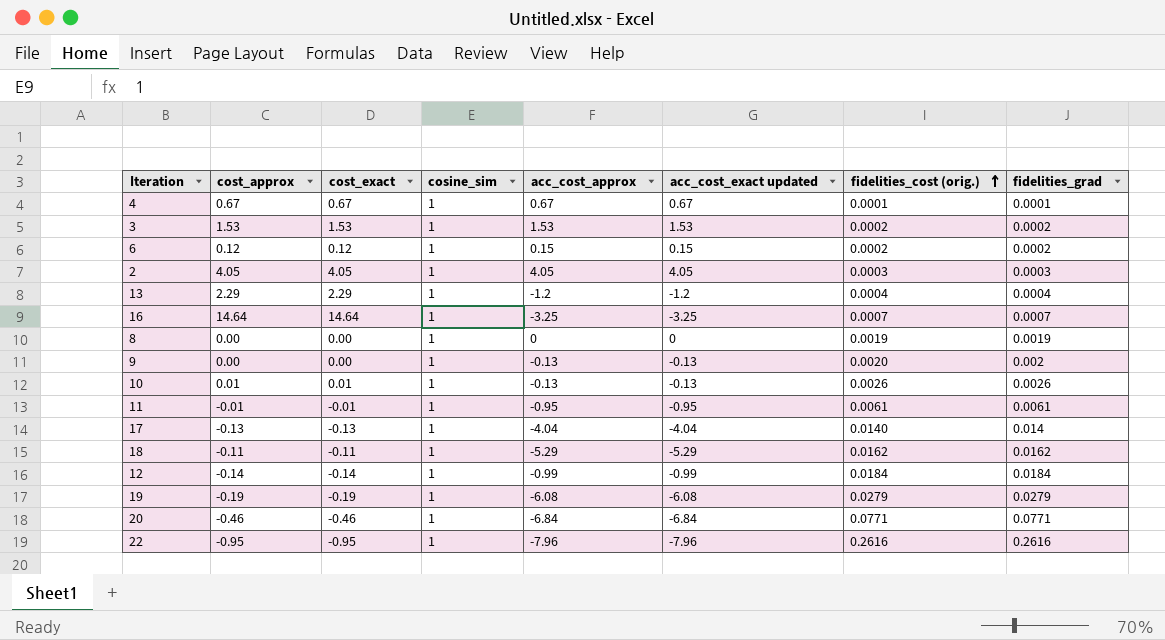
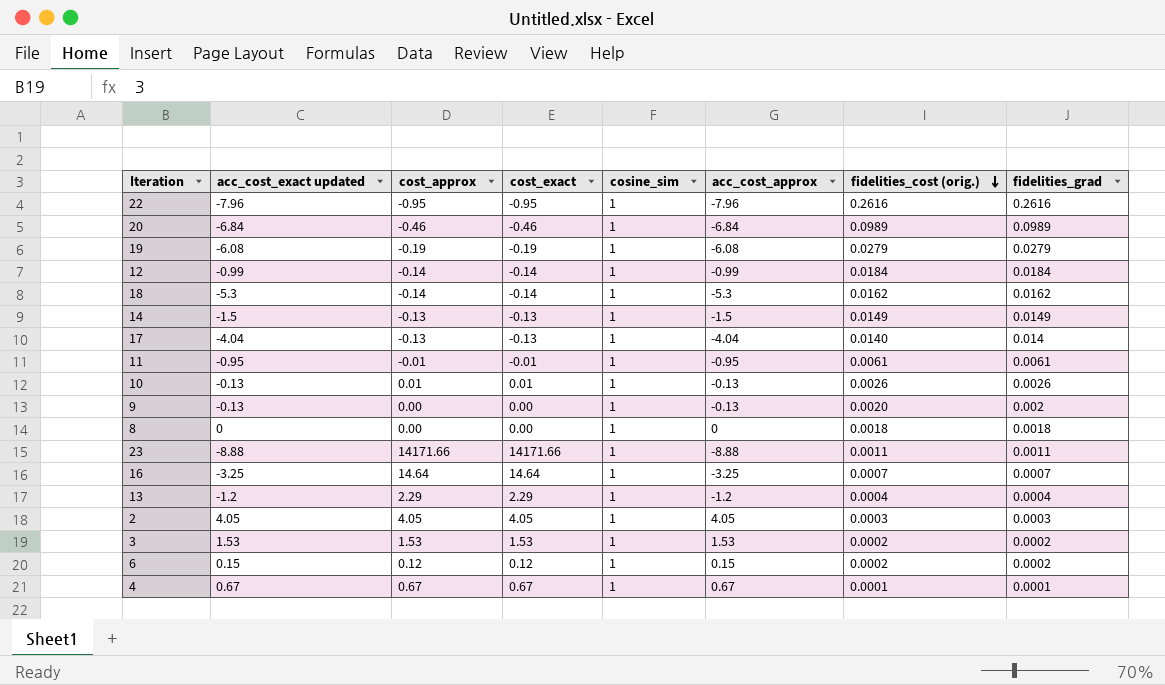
row order: fidelities_cost (orig.) ascending -> fidelities_cost (orig.) descending
column acc_cost_exact updated | position: 6 -> 2
20 | fidelities_cost (orig.): 0.0771 -> 0.0989
20 | fidelities_grad: 0.0771 -> 0.0989
18 | acc_cost_exact updated: -5.29 -> -5.3
18 | cost_approx: -0.11 -> -0.14
18 | cost_exact: -0.11 -> -0.14
18 | acc_cost_approx: -5.29 -> -5.3
row 14: none -> -1.5 | -0.13 | -0.13 | 1 | -1.5 | 0.0149 | 0.0149
8 | fidelities_cost (orig.): 0.0019 -> 0.0018
8 | fidelities_grad: 0.0019 -> 0.0018
row 23: none -> -8.88 | 14171.66 | 14171.66 | 1 | -8.88 | 0.0011 | 0.0011

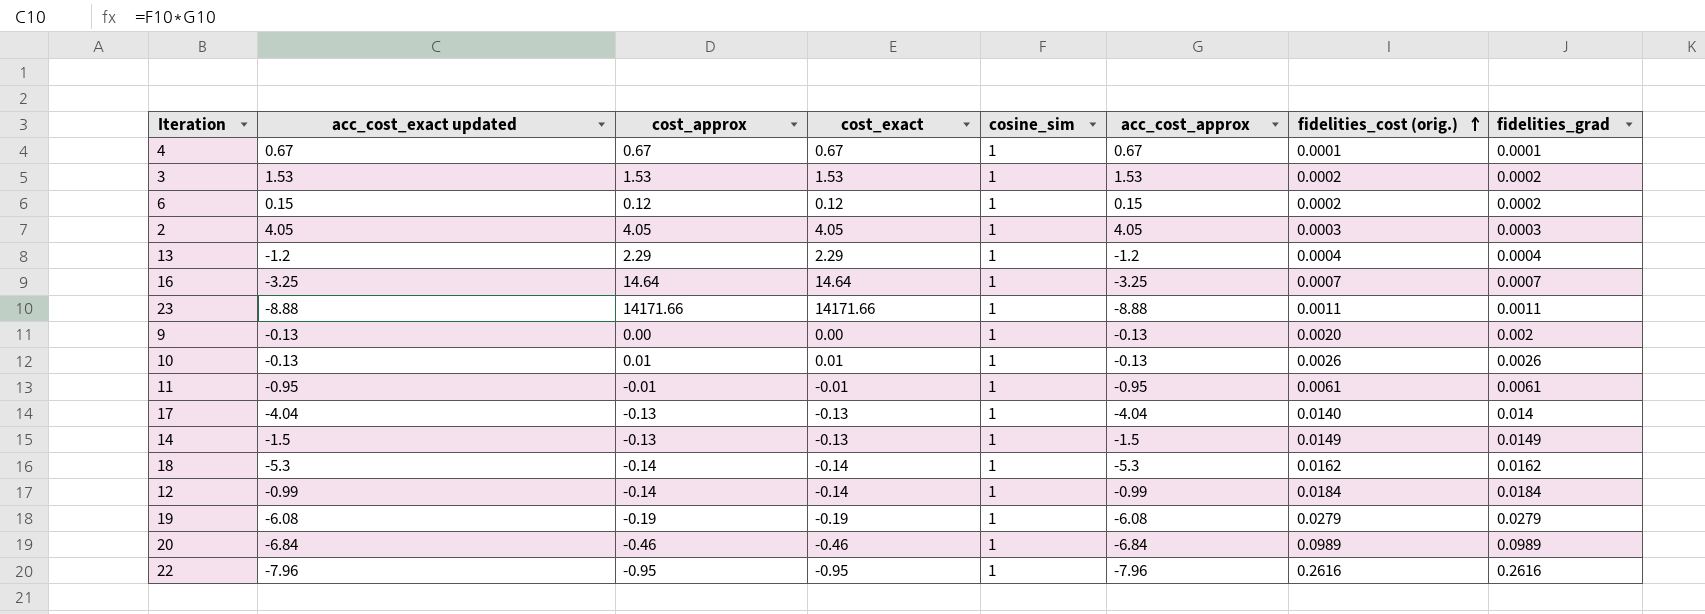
row order: fidelities_cost (orig.) descending -> fidelities_cost (orig.) ascending
row 8: 0 | 0.00 | 0.00 | 1 | 0 | 0.0018 | 0.0018 -> none

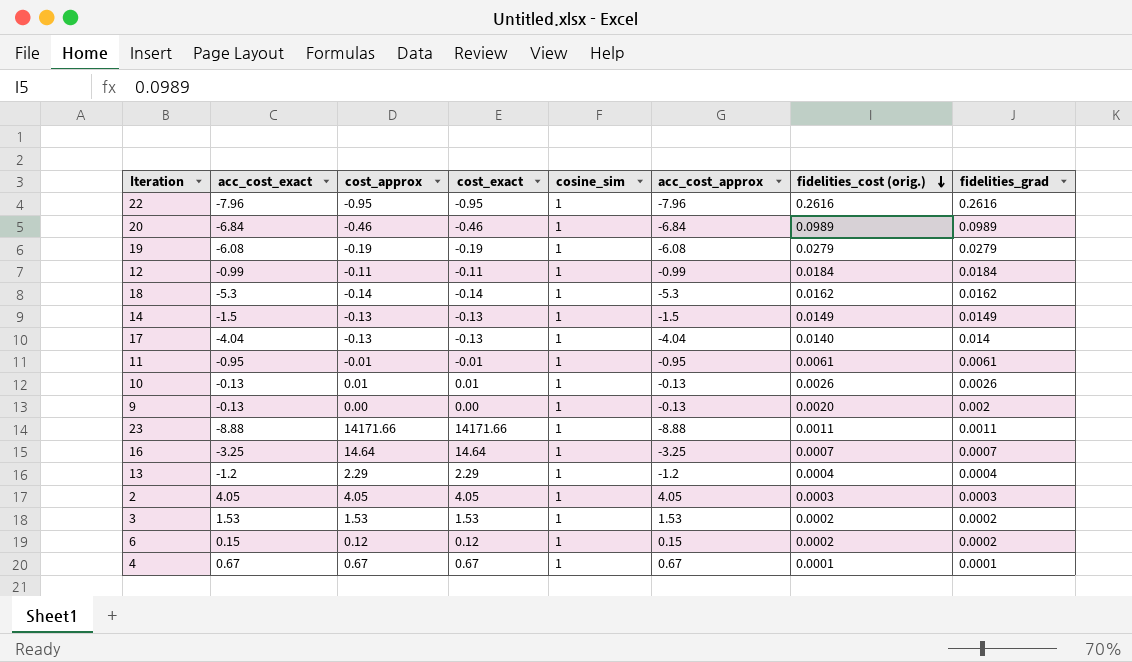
row order: fidelities_cost (orig.) ascending -> fidelities_cost (orig.) descending
column name: acc_cost_exact updated -> acc_cost_exact
12 | cost_approx: -0.14 -> -0.11
12 | cost_exact: -0.14 -> -0.11

